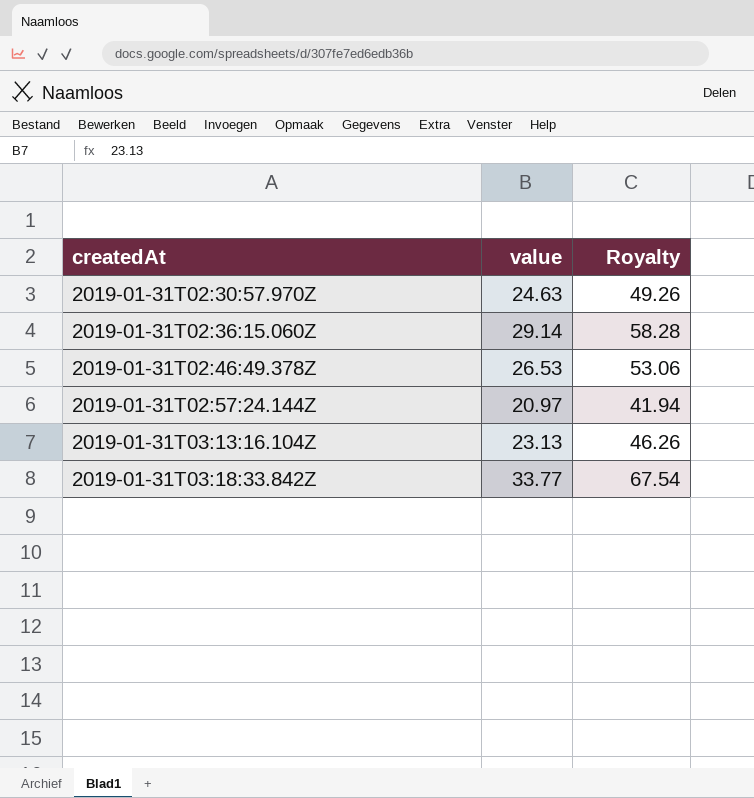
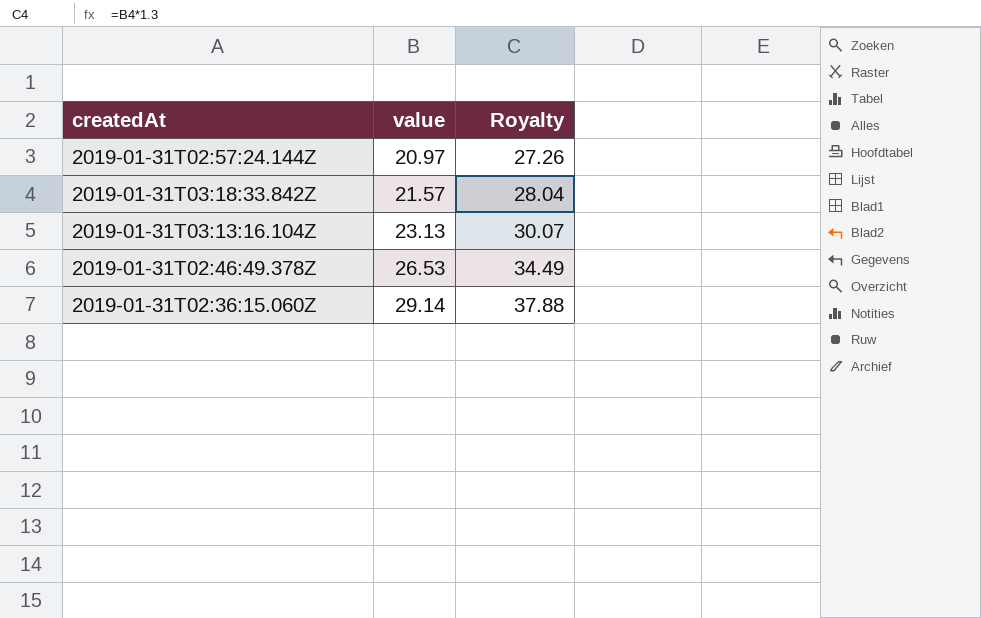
row order: createdAt ascending -> value ascending
column Royalty | formula: [value] * 2 -> [value] * 1.3
row 2019-01-31T02:30:57.970Z: 24.63 | 49.26 -> none
2019-01-31T03:18:33.842Z | value: 33.77 -> 21.57

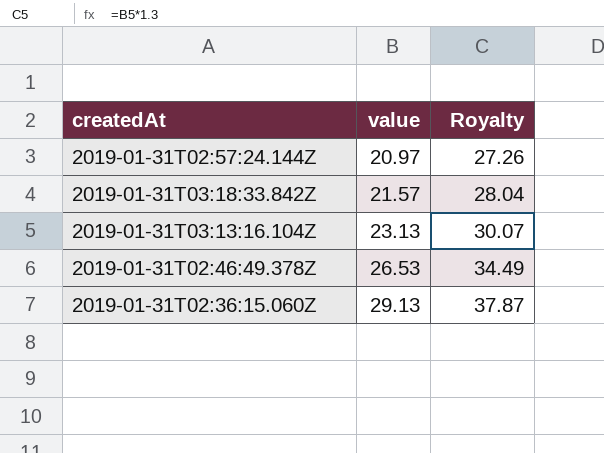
2019-01-31T02:36:15.060Z | value: 29.14 -> 29.13
2019-01-31T02:36:15.060Z | Royalty: 37.88 -> 37.87

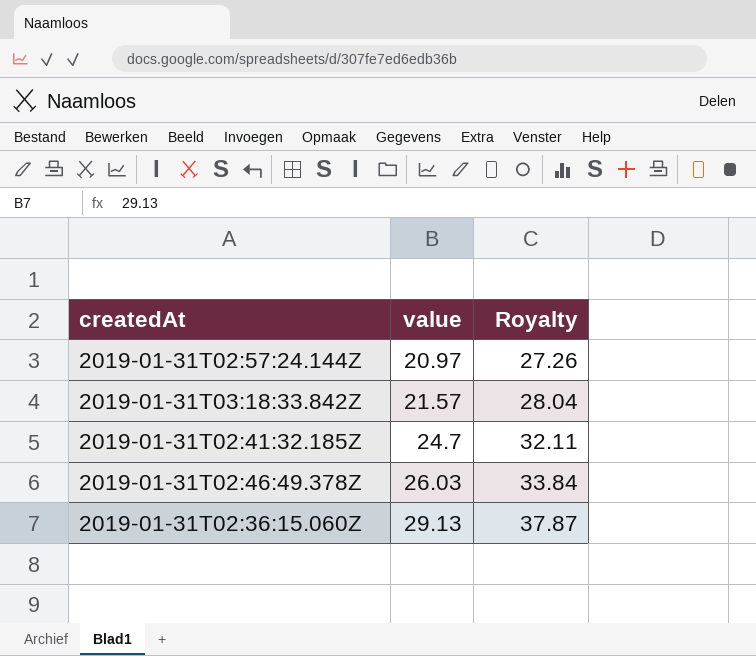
row 2019-01-31T03:13:16.104Z: 23.13 | 30.07 -> none
row 2019-01-31T02:41:32.185Z: none -> 24.7 | 32.11
2019-01-31T02:46:49.378Z | value: 26.53 -> 26.03
2019-01-31T02:46:49.378Z | Royalty: 34.49 -> 33.84

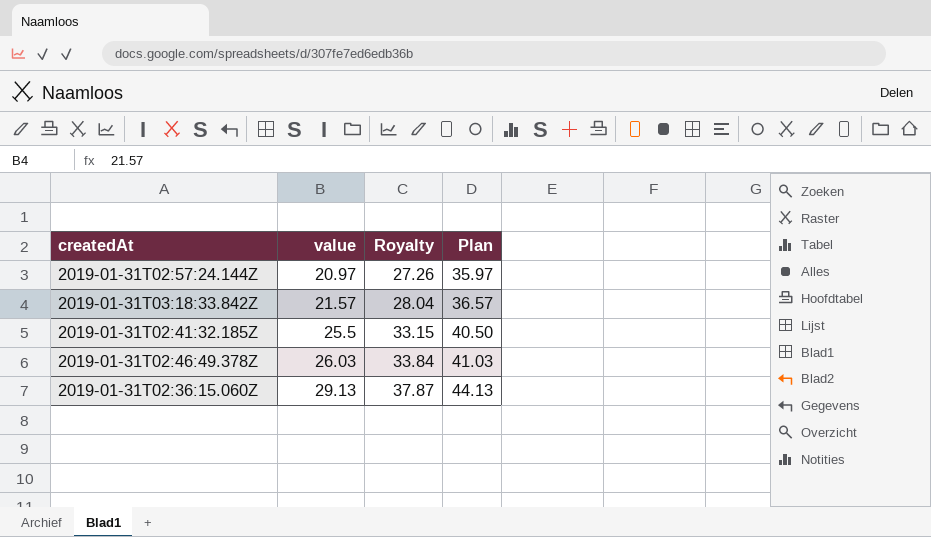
column Plan | formula: none -> [value] + 15
2019-01-31T02:41:32.185Z | value: 24.7 -> 25.5
2019-01-31T02:41:32.185Z | Royalty: 32.11 -> 33.15

